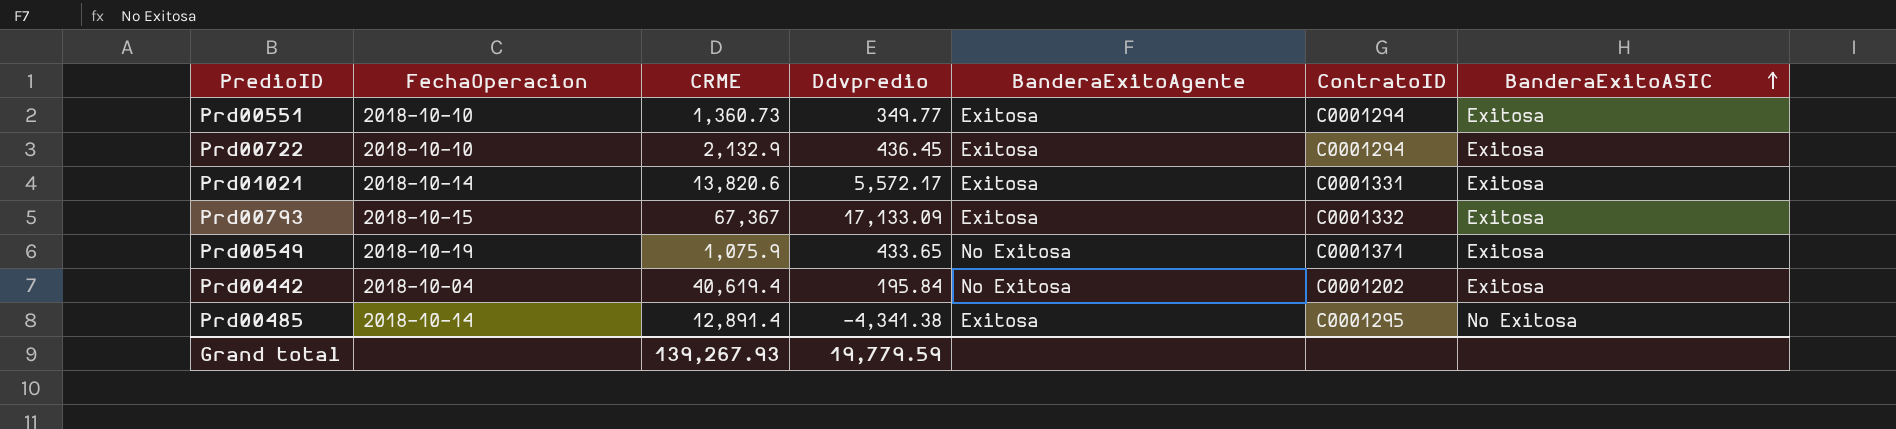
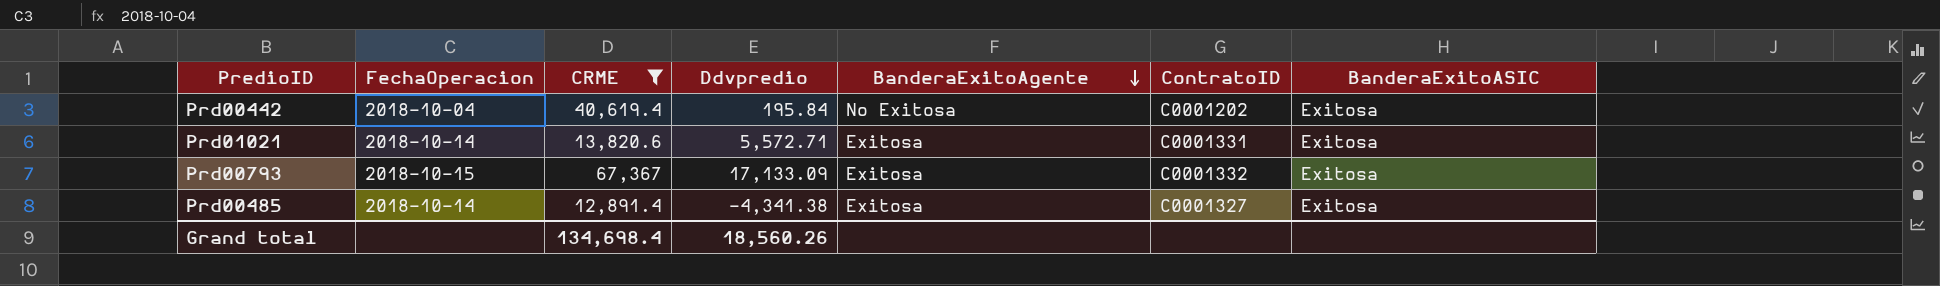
filter: none -> CRME >= 12,891.4
row order: BanderaExitoASIC ascending -> BanderaExitoAgente descending
Prd01021 | Ddvpredio: 5,572.17 -> 5,572.71
Prd00485 | ContratoID: C0001295 -> C0001327
Prd00485 | BanderaExitoASIC: No Exitosa -> Exitosa
Grand total | CRME: 139,267.93 -> 134,698.4
Grand total | Ddvpredio: 19,779.59 -> 18,560.26

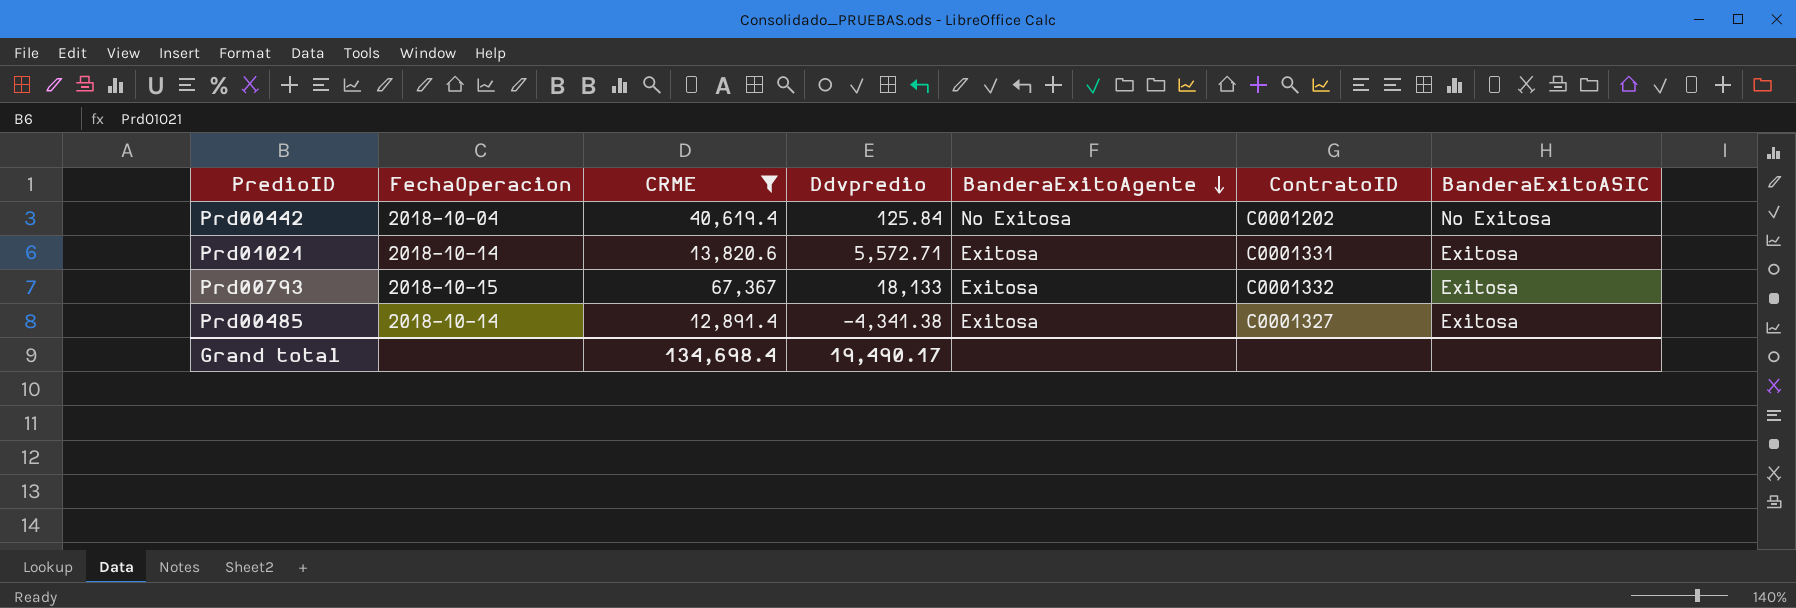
Prd00442 | Ddvpredio: 195.84 -> 125.84
Prd00442 | BanderaExitoASIC: Exitosa -> No Exitosa
Prd00793 | Ddvpredio: 17,133.09 -> 18,133
Grand total | Ddvpredio: 18,560.26 -> 19,490.17

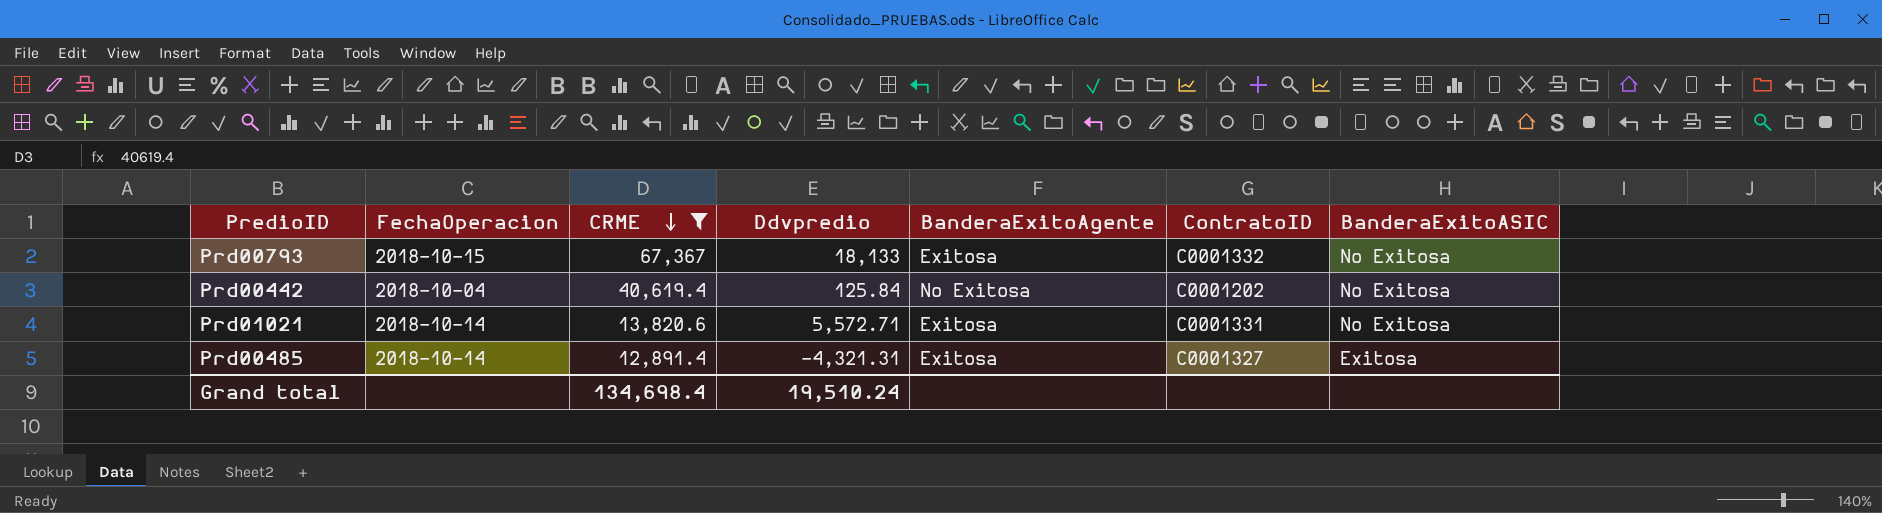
row order: BanderaExitoAgente descending -> CRME descending
Prd00793 | BanderaExitoASIC: Exitosa -> No Exitosa
Prd01021 | BanderaExitoASIC: Exitosa -> No Exitosa
Prd00485 | Ddvpredio: -4,341.38 -> -4,321.31
Grand total | Ddvpredio: 19,490.17 -> 19,510.24

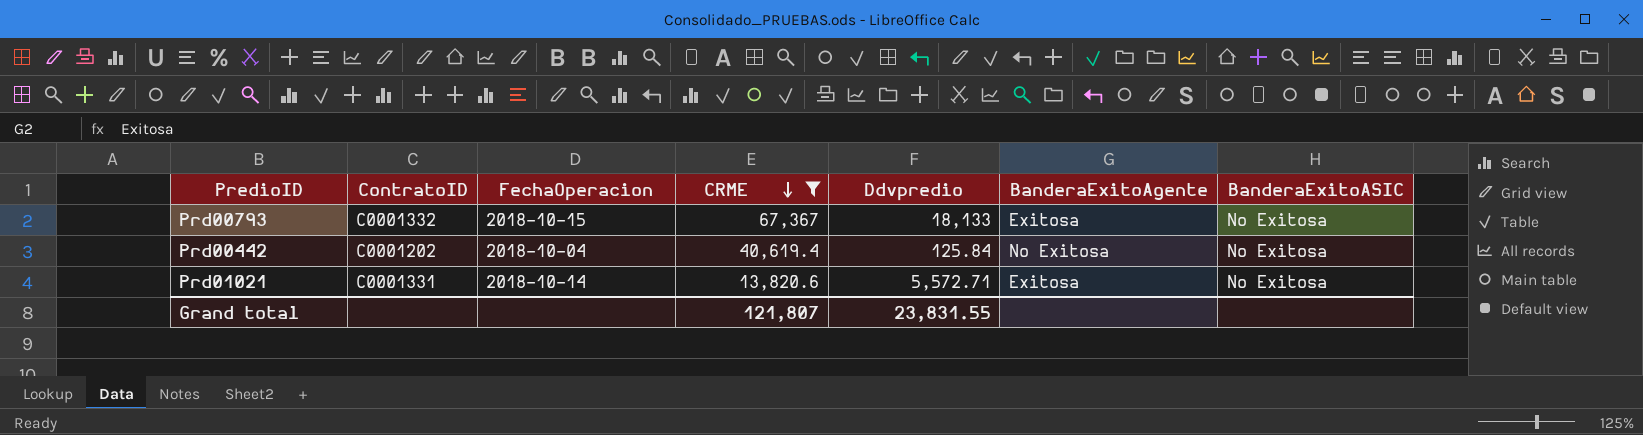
column ContratoID | position: 6 -> 2
row Prd00485: 2018-10-14 | 12,891.4 | -4,321.31 | Exitosa | C0001327 | Exitosa -> none
Grand total | CRME: 134,698.4 -> 121,807
Grand total | Ddvpredio: 19,510.24 -> 23,831.55

